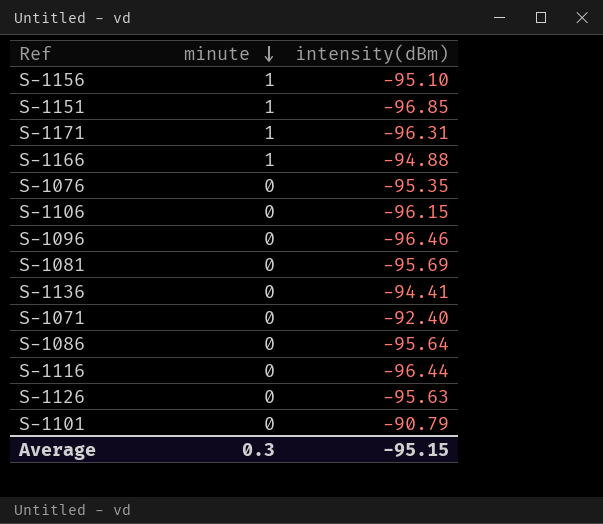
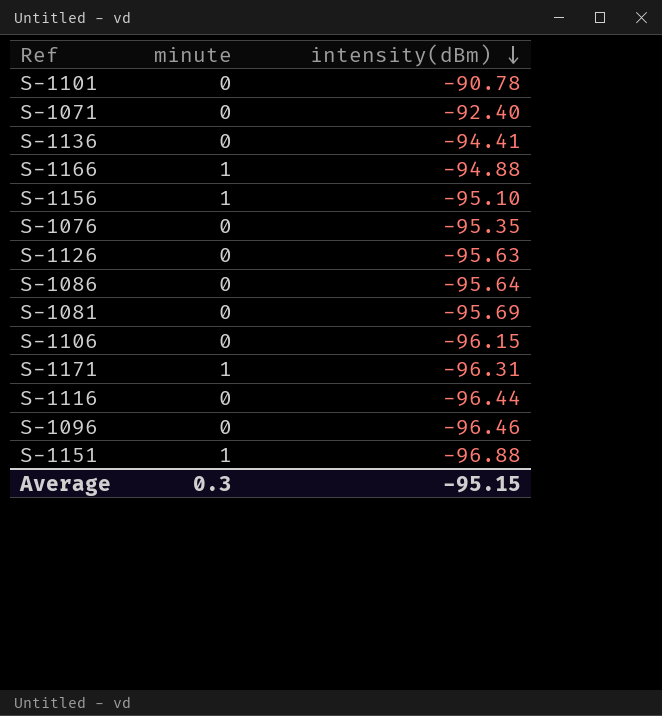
row order: minute descending -> intensity(dBm) descending
S-1101 | intensity(dBm): -90.79 -> -90.78
S-1151 | intensity(dBm): -96.85 -> -96.88

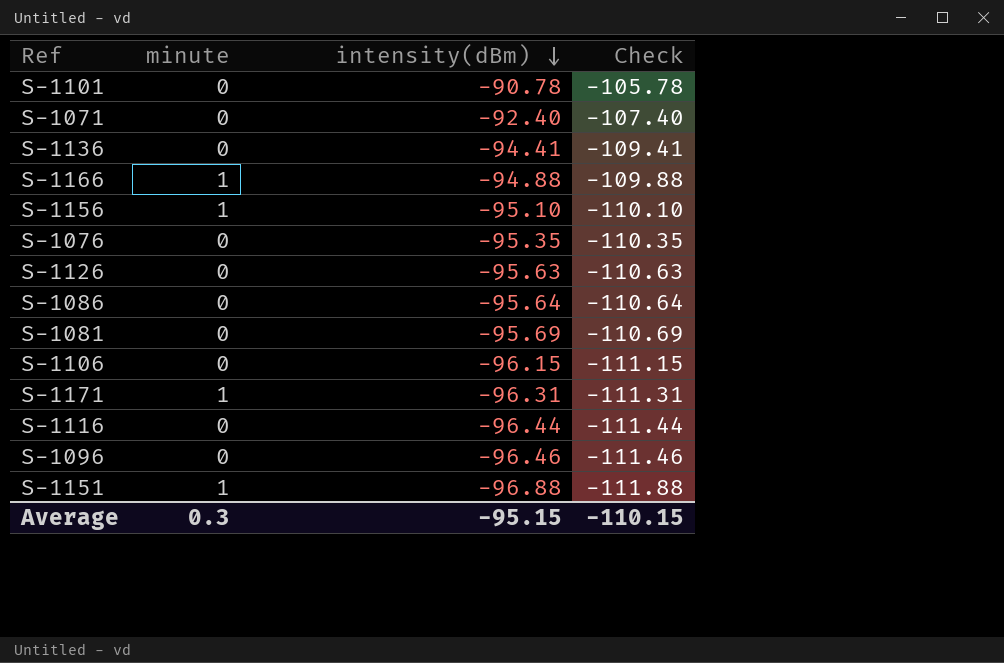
column Check | formula: none -> [intensity(dBm)] - 15

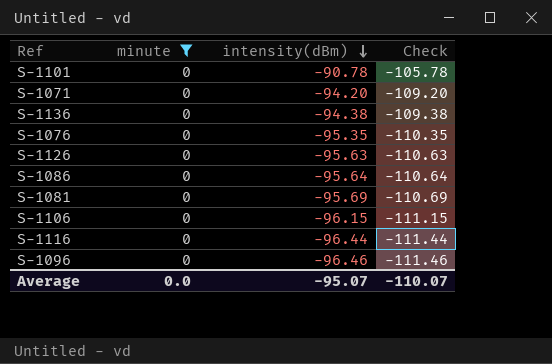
filter: none -> minute = 0
S-1071 | intensity(dBm): -92.40 -> -94.20
S-1071 | Check: -107.40 -> -109.20
S-1136 | intensity(dBm): -94.41 -> -94.38
S-1136 | Check: -109.41 -> -109.38
Average | minute: 0.3 -> 0.0
Average | intensity(dBm): -95.15 -> -95.07
Average | Check: -110.15 -> -110.07

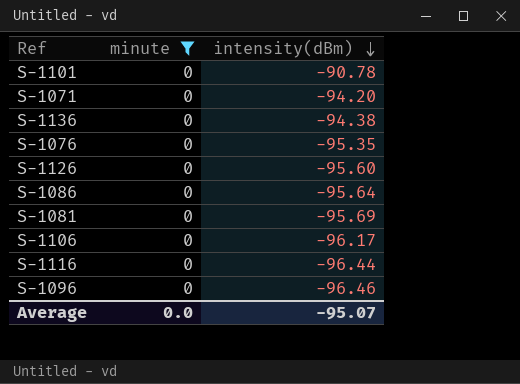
column Check | formula: [intensity(dBm)] - 15 -> none
S-1126 | intensity(dBm): -95.63 -> -95.60
S-1106 | intensity(dBm): -96.15 -> -96.17

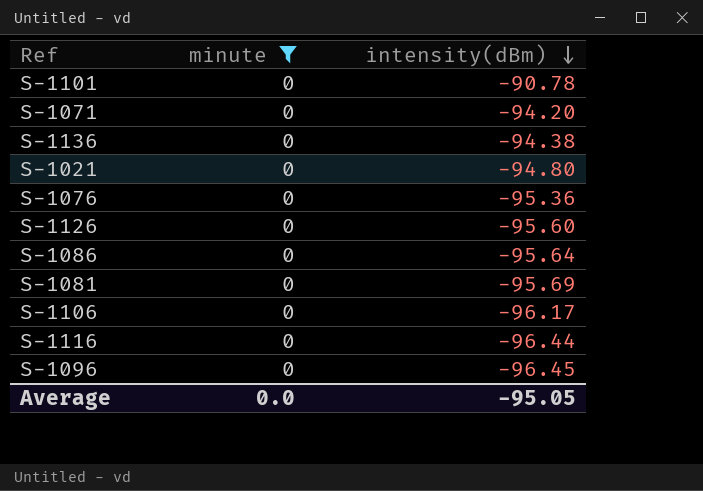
row S-1021: none -> 0 | -94.80
S-1076 | intensity(dBm): -95.35 -> -95.36
S-1096 | intensity(dBm): -96.46 -> -96.45
Average | intensity(dBm): -95.07 -> -95.05

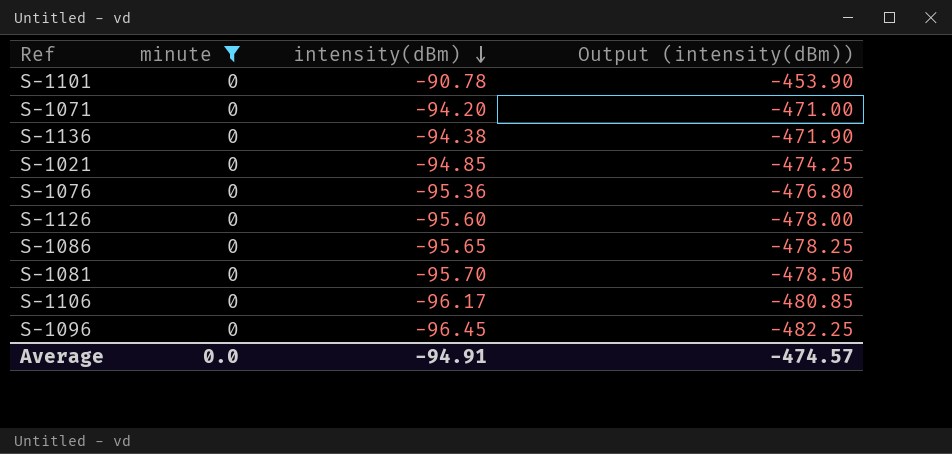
column Output (intensity(dBm)) | formula: none -> [intensity(dBm)] * 5
row S-1116: 0 | -96.44 -> none
S-1021 | intensity(dBm): -94.80 -> -94.85
S-1086 | intensity(dBm): -95.64 -> -95.65
S-1081 | intensity(dBm): -95.69 -> -95.70
Average | intensity(dBm): -95.05 -> -94.91

